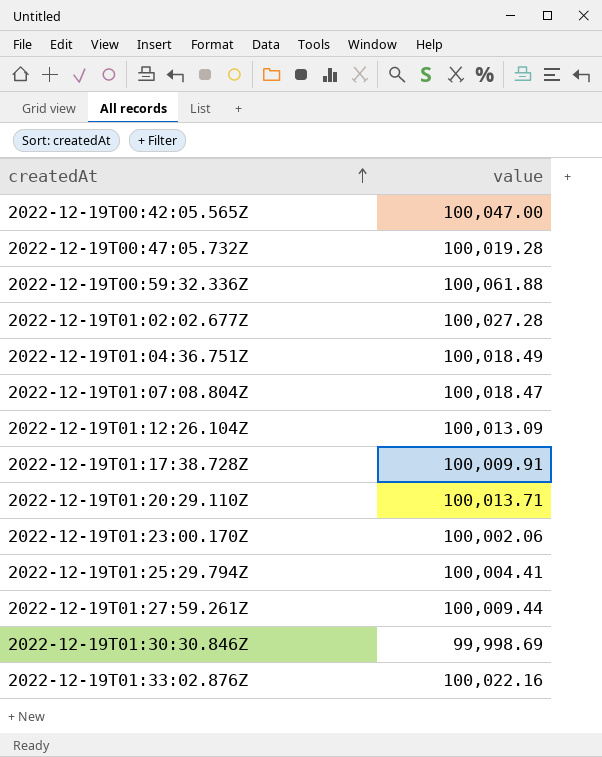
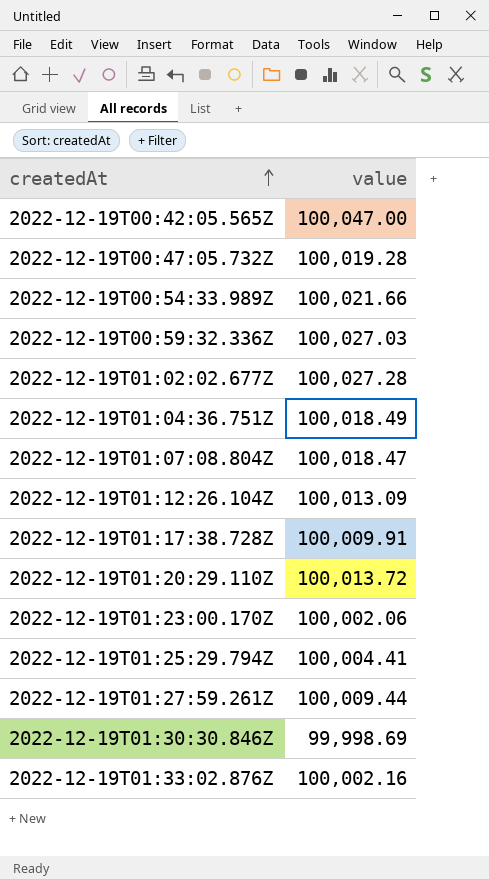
row 2022-12-19T00:54:33.989Z: none -> 100,021.66
2022-12-19T00:59:32.336Z | value: 100,061.88 -> 100,027.03
2022-12-19T01:20:29.110Z | value: 100,013.71 -> 100,013.72
2022-12-19T01:33:02.876Z | value: 100,022.16 -> 100,002.16

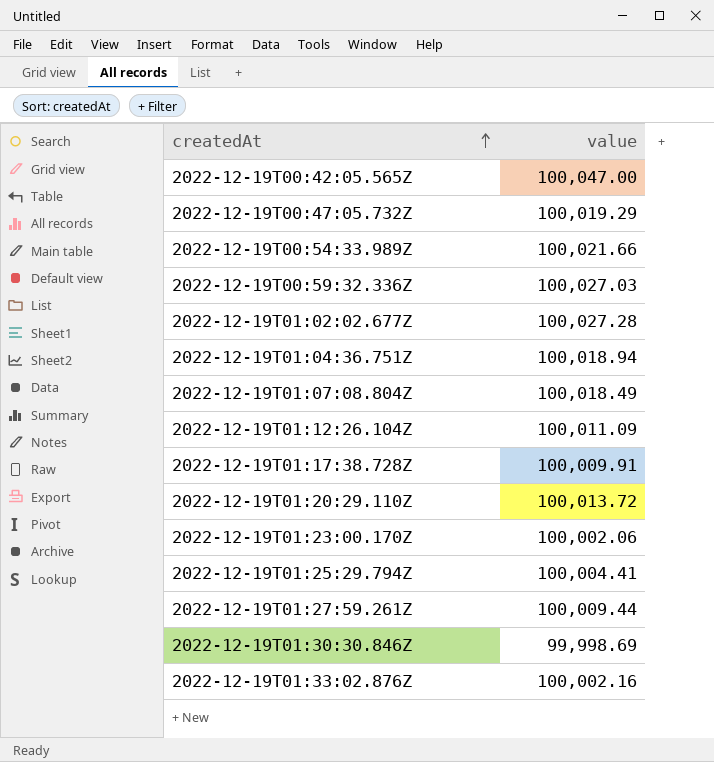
2022-12-19T00:47:05.732Z | value: 100,019.28 -> 100,019.29
2022-12-19T01:04:36.751Z | value: 100,018.49 -> 100,018.94
2022-12-19T01:07:08.804Z | value: 100,018.47 -> 100,018.49
2022-12-19T01:12:26.104Z | value: 100,013.09 -> 100,011.09

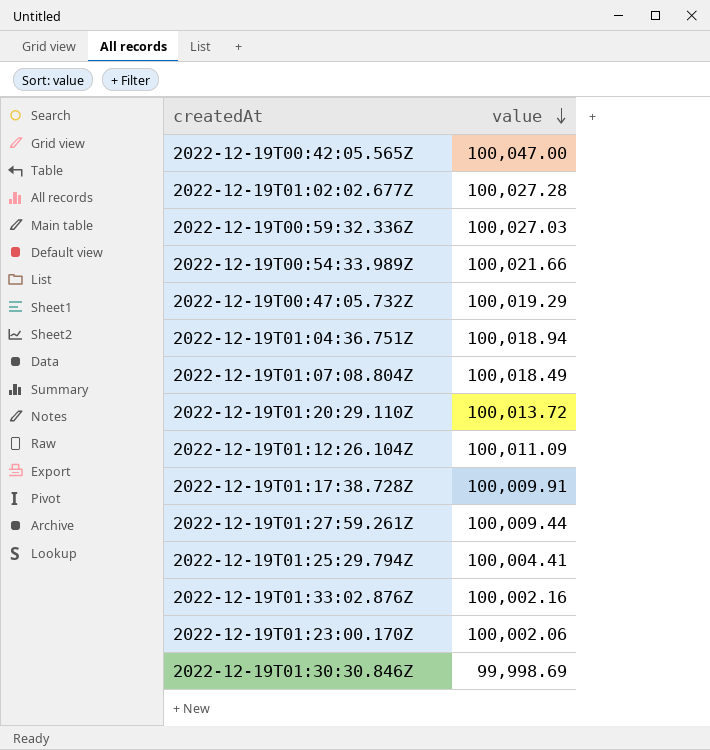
row order: createdAt ascending -> value descending

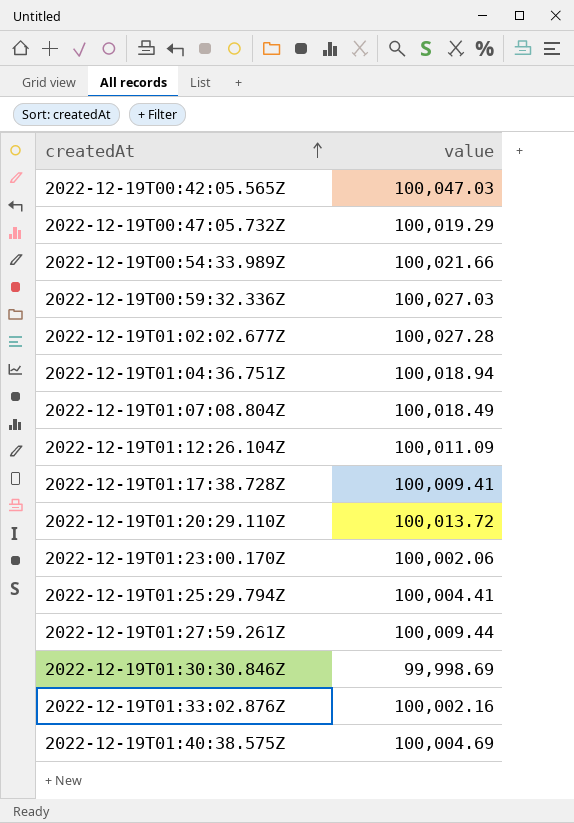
row order: value descending -> createdAt ascending
2022-12-19T00:42:05.565Z | value: 100,047.00 -> 100,047.03
2022-12-19T01:17:38.728Z | value: 100,009.91 -> 100,009.41
row 2022-12-19T01:40:38.575Z: none -> 100,004.69

